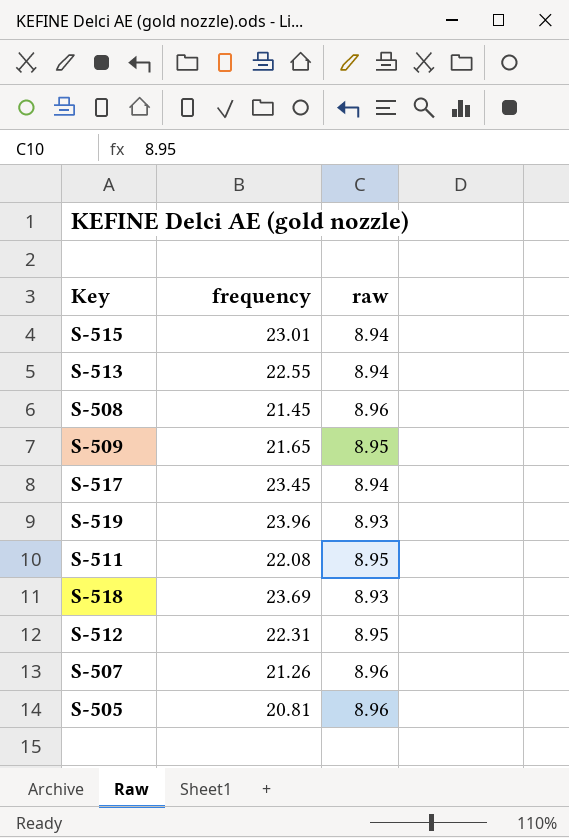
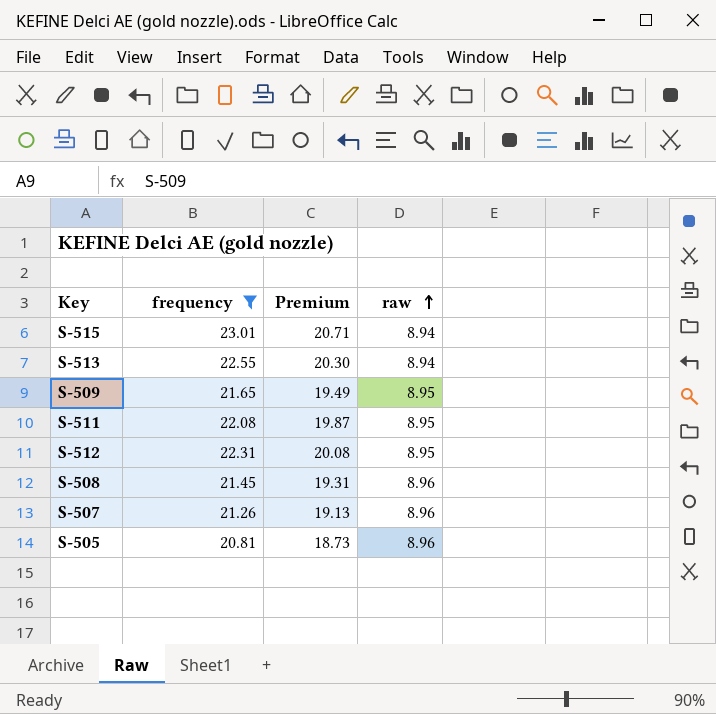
filter: none -> frequency <= 23.01
row order: none -> raw ascending
column Premium | formula: none -> [frequency] * 0.9

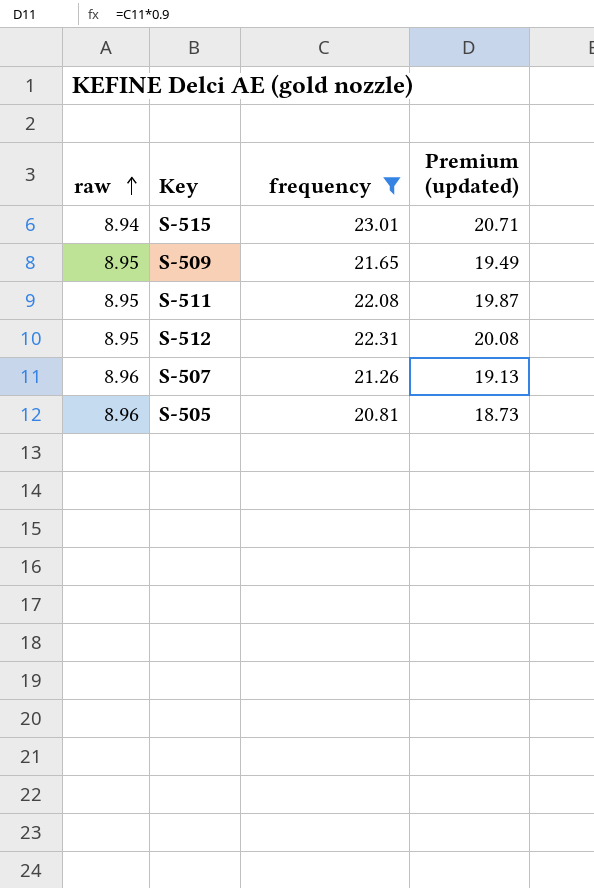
column raw | position: 4 -> 1
column name: Premium -> Premium (updated)
row S-513: 22.55 | 20.30 | 8.94 -> none
row S-508: 21.45 | 19.31 | 8.96 -> none

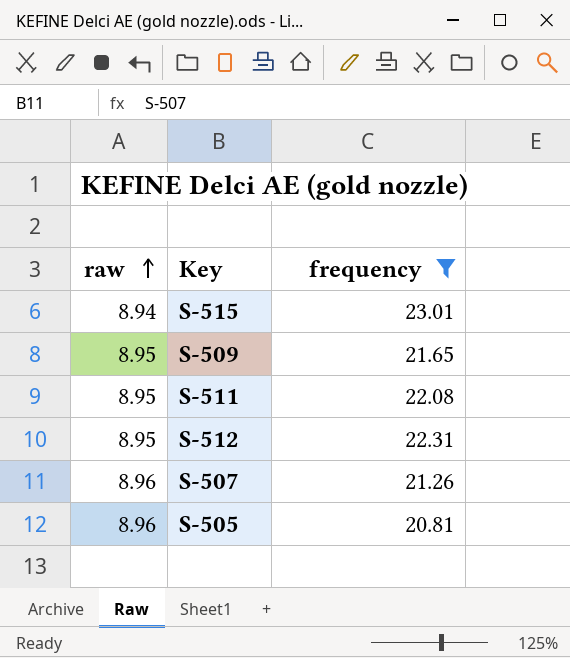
column Premium (updated) | formula: [frequency] * 0.9 -> none

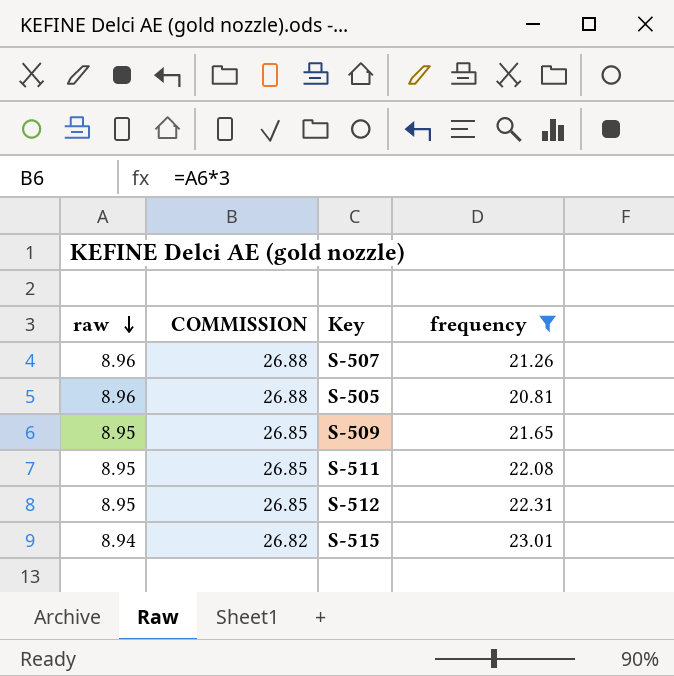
row order: raw ascending -> raw descending
column COMMISSION | formula: none -> [raw] * 3

